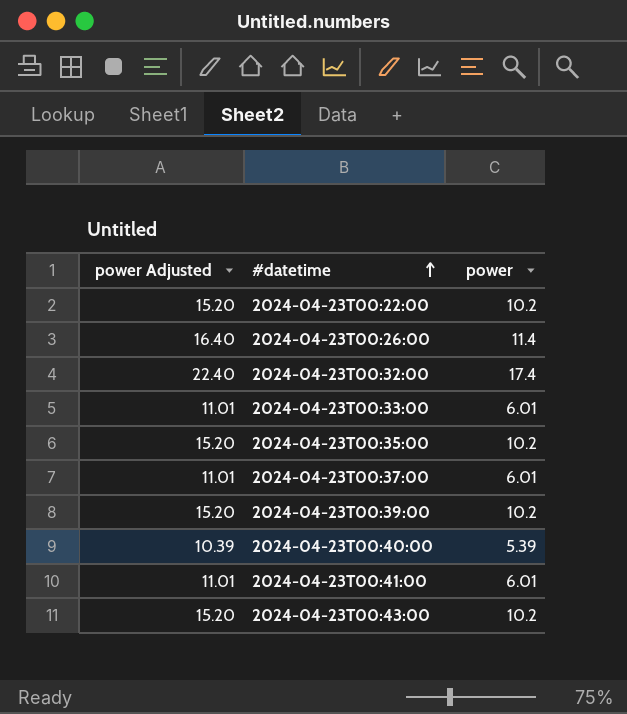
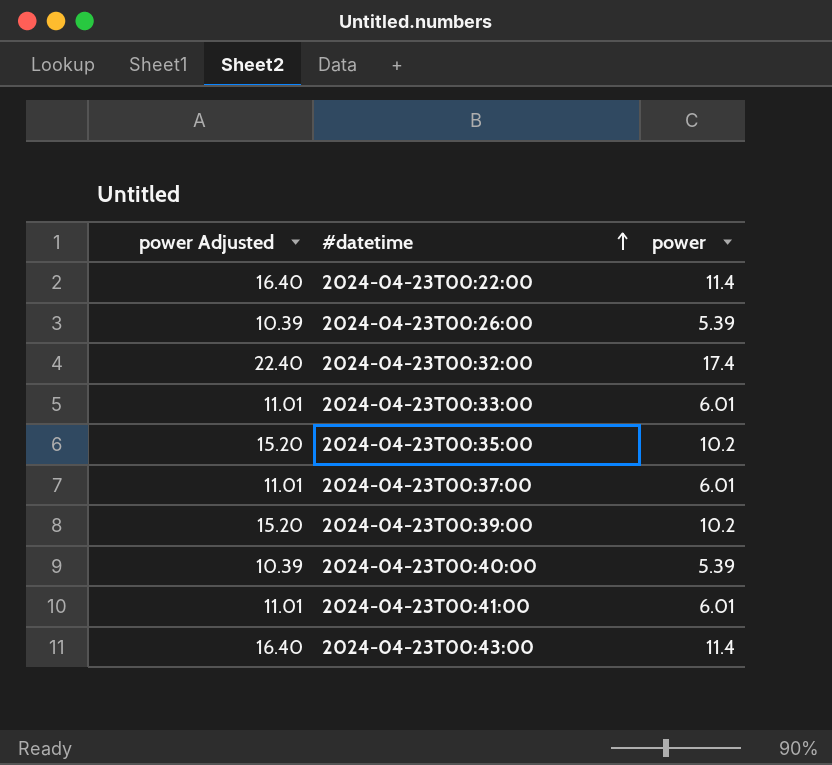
2024-04-23T00:22:00 | power Adjusted: 15.20 -> 16.40
2024-04-23T00:22:00 | power: 10.2 -> 11.4
2024-04-23T00:26:00 | power Adjusted: 16.40 -> 10.39
2024-04-23T00:26:00 | power: 11.4 -> 5.39
2024-04-23T00:43:00 | power Adjusted: 15.20 -> 16.40
2024-04-23T00:43:00 | power: 10.2 -> 11.4

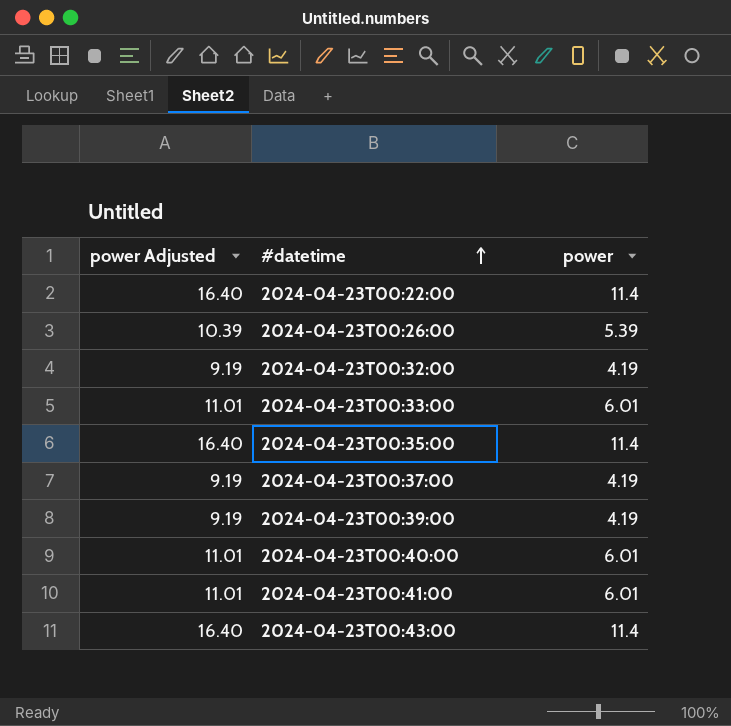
2024-04-23T00:32:00 | power Adjusted: 22.40 -> 9.19
2024-04-23T00:32:00 | power: 17.4 -> 4.19
2024-04-23T00:35:00 | power Adjusted: 15.20 -> 16.40
2024-04-23T00:35:00 | power: 10.2 -> 11.4
2024-04-23T00:37:00 | power Adjusted: 11.01 -> 9.19
2024-04-23T00:37:00 | power: 6.01 -> 4.19
2024-04-23T00:39:00 | power Adjusted: 15.20 -> 9.19
2024-04-23T00:39:00 | power: 10.2 -> 4.19
2024-04-23T00:40:00 | power Adjusted: 10.39 -> 11.01
2024-04-23T00:40:00 | power: 5.39 -> 6.01

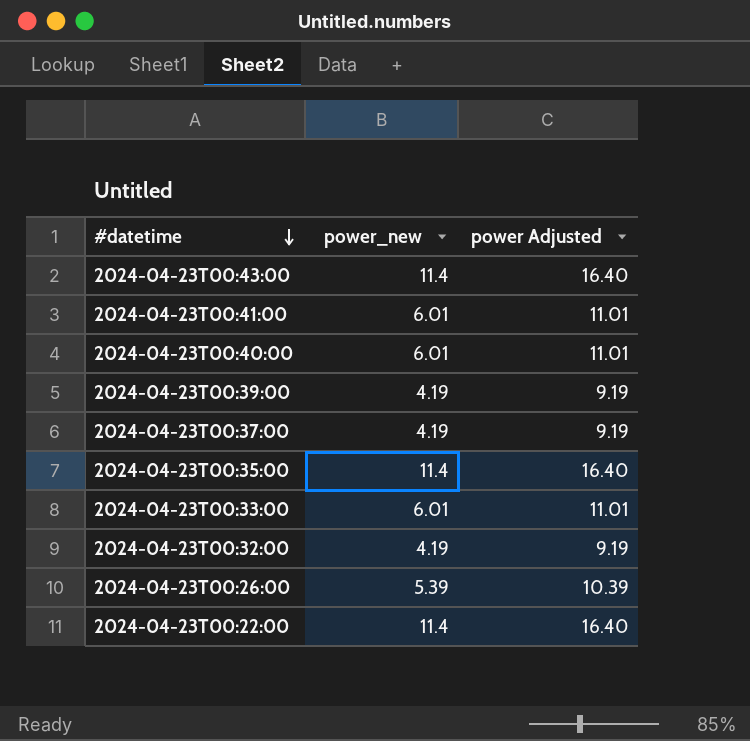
row order: #datetime ascending -> #datetime descending
column name: power -> power_new
column power Adjusted | position: 1 -> 3

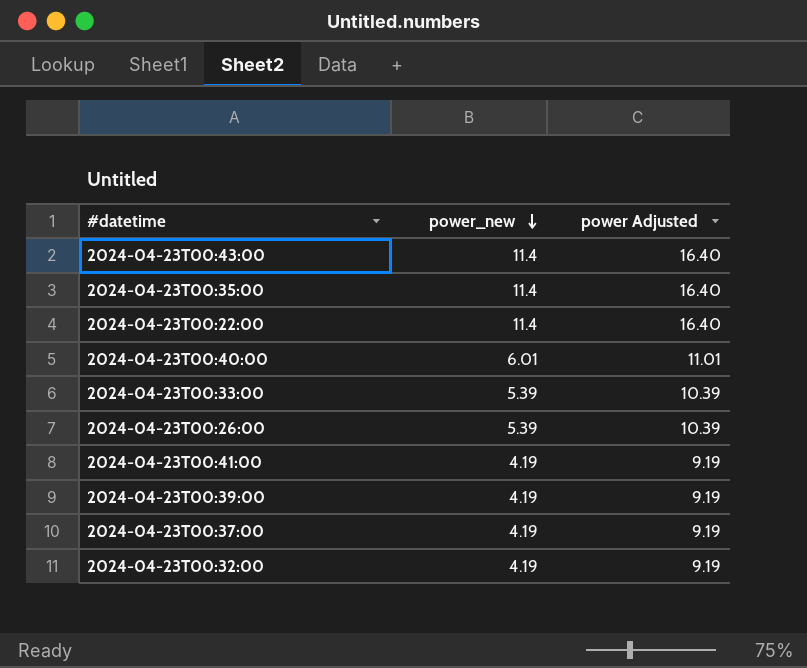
row order: #datetime descending -> power_new descending
2024-04-23T00:33:00 | power_new: 6.01 -> 5.39
2024-04-23T00:33:00 | power Adjusted: 11.01 -> 10.39
2024-04-23T00:41:00 | power_new: 6.01 -> 4.19
2024-04-23T00:41:00 | power Adjusted: 11.01 -> 9.19

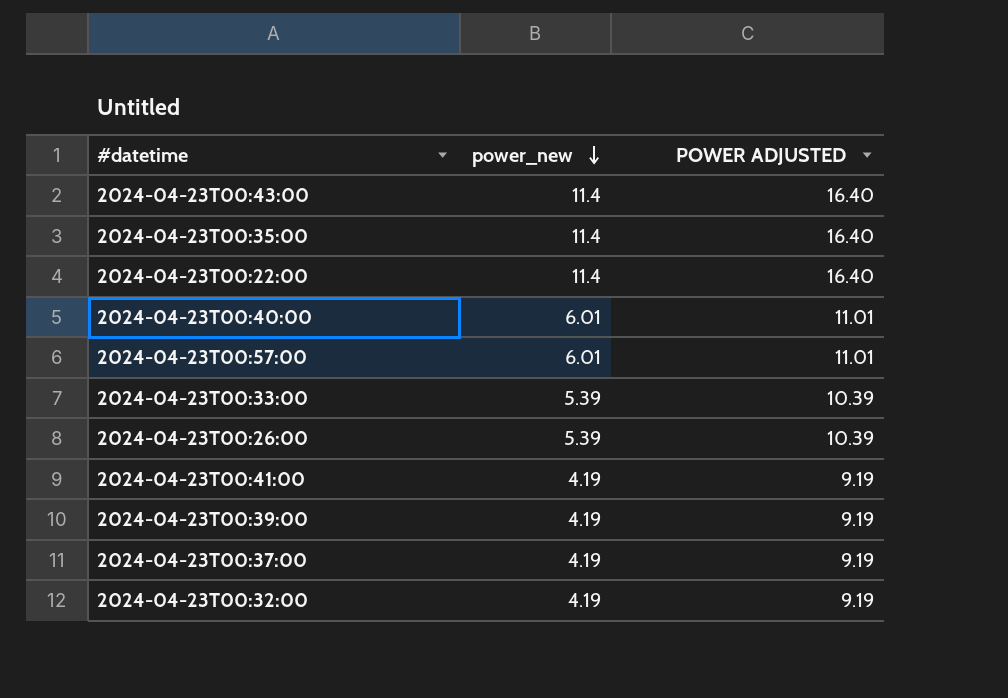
column name: power Adjusted -> POWER ADJUSTED
row 2024-04-23T00:57:00: none -> 6.01 | 11.01

